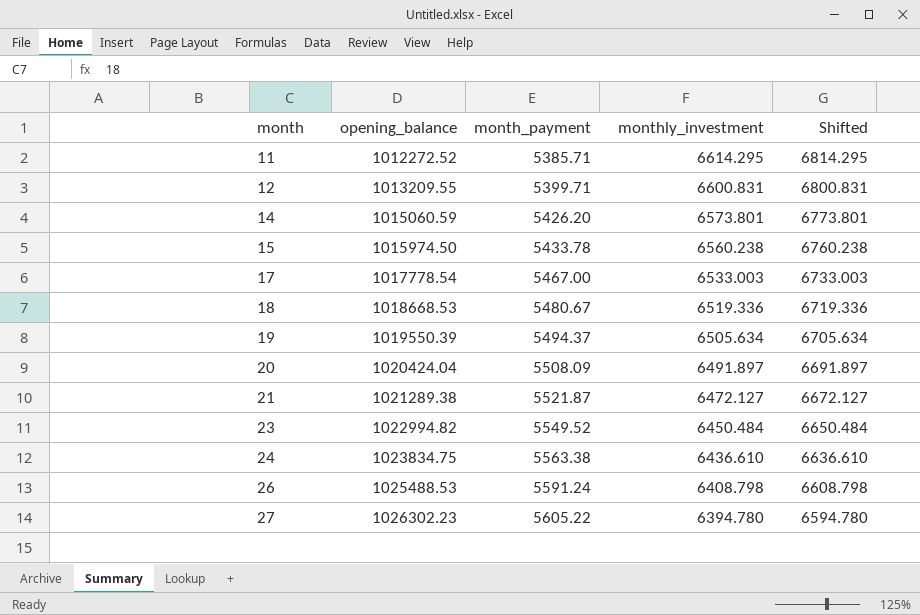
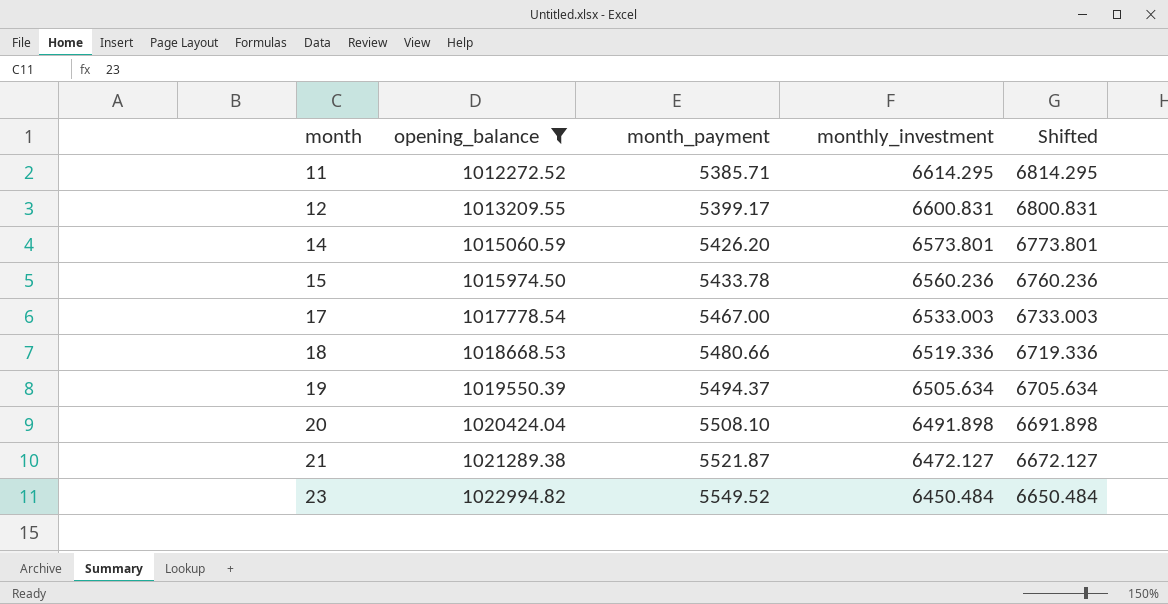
filter: none -> opening_balance <= 1022994.82
12 | month_payment: 5399.71 -> 5399.17
15 | monthly_investment: 6560.238 -> 6560.236
15 | Shifted: 6760.238 -> 6760.236
18 | month_payment: 5480.67 -> 5480.66
20 | month_payment: 5508.09 -> 5508.10
20 | monthly_investment: 6491.897 -> 6491.898
20 | Shifted: 6691.897 -> 6691.898

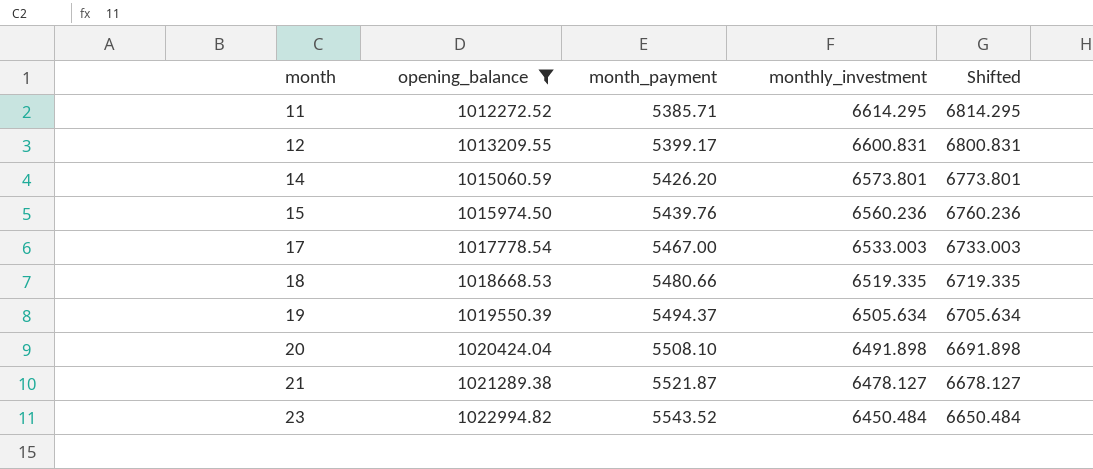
15 | month_payment: 5433.78 -> 5439.76
18 | monthly_investment: 6519.336 -> 6519.335
18 | Shifted: 6719.336 -> 6719.335
21 | monthly_investment: 6472.127 -> 6478.127
21 | Shifted: 6672.127 -> 6678.127
23 | month_payment: 5549.52 -> 5543.52

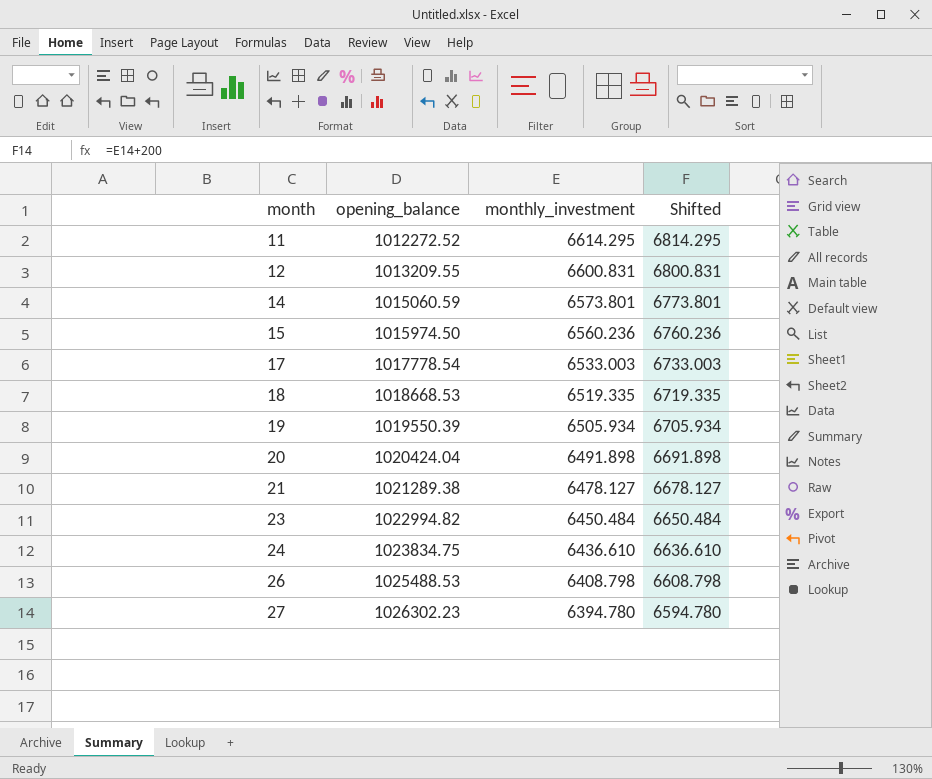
filter: opening_balance <= 1022994.82 -> none
column month_payment | position: 3 -> none
19 | monthly_investment: 6505.634 -> 6505.934
19 | Shifted: 6705.634 -> 6705.934

